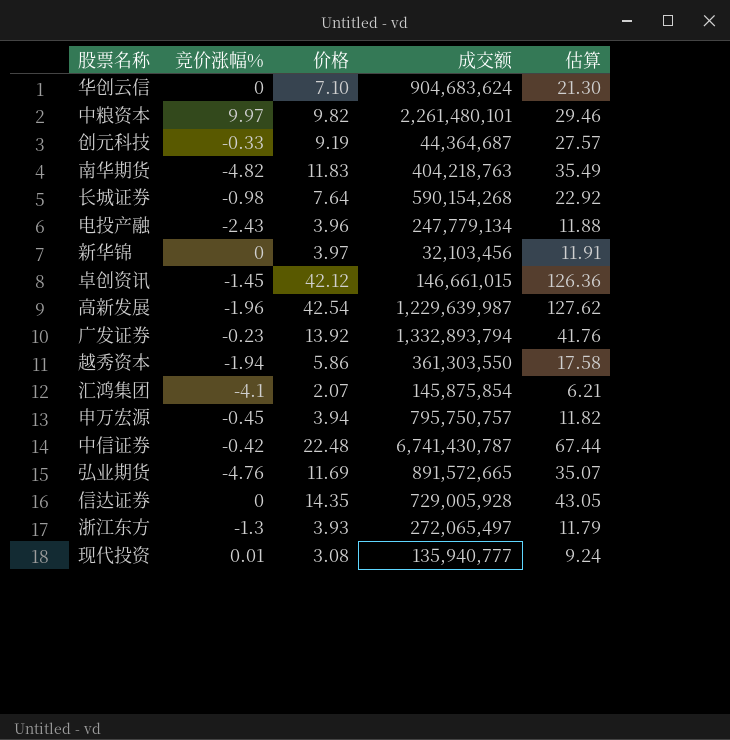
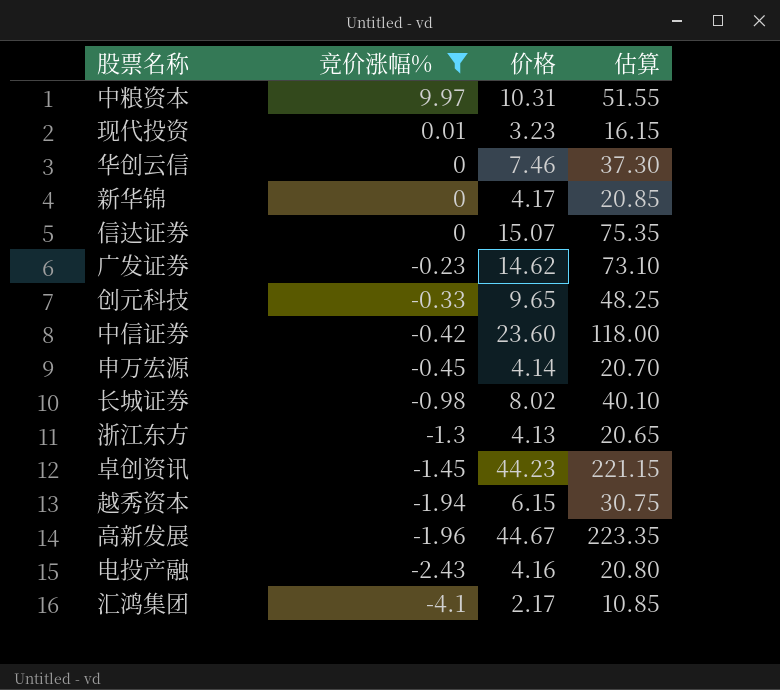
filter: none -> 竞价涨幅% >= -4.1
row order: none -> 竞价涨幅% descending
column 成交额 | position: 4 -> none
column 估算 | formula: [价格] * 3 -> [价格] * 5
中粮资本 | 价格: 9.82 -> 10.31
现代投资 | 价格: 3.08 -> 3.23
华创云信 | 价格: 7.10 -> 7.46
新华锦 | 价格: 3.97 -> 4.17
信达证券 | 价格: 14.35 -> 15.07
广发证券 | 价格: 13.92 -> 14.62
创元科技 | 价格: 9.19 -> 9.65
中信证券 | 价格: 22.48 -> 23.60
申万宏源 | 价格: 3.94 -> 4.14
长城证券 | 价格: 7.64 -> 8.02
浙江东方 | 价格: 3.93 -> 4.13
卓创资讯 | 价格: 42.12 -> 44.23
越秀资本 | 价格: 5.86 -> 6.15
高新发展 | 价格: 42.54 -> 44.67
电投产融 | 价格: 3.96 -> 4.16
汇鸿集团 | 价格: 2.07 -> 2.17

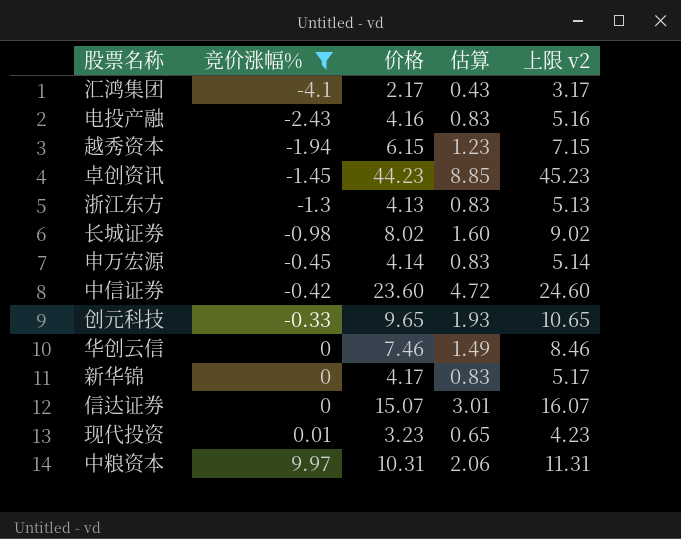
row order: 竞价涨幅% descending -> 竞价涨幅% ascending
column 估算 | formula: [价格] * 5 -> [价格] * 0.2
column 上限 v2 | formula: none -> [价格] + 1
row 广发证券: -0.23 | 14.62 | 73.10 -> none
row 高新发展: -1.96 | 44.67 | 223.35 -> none

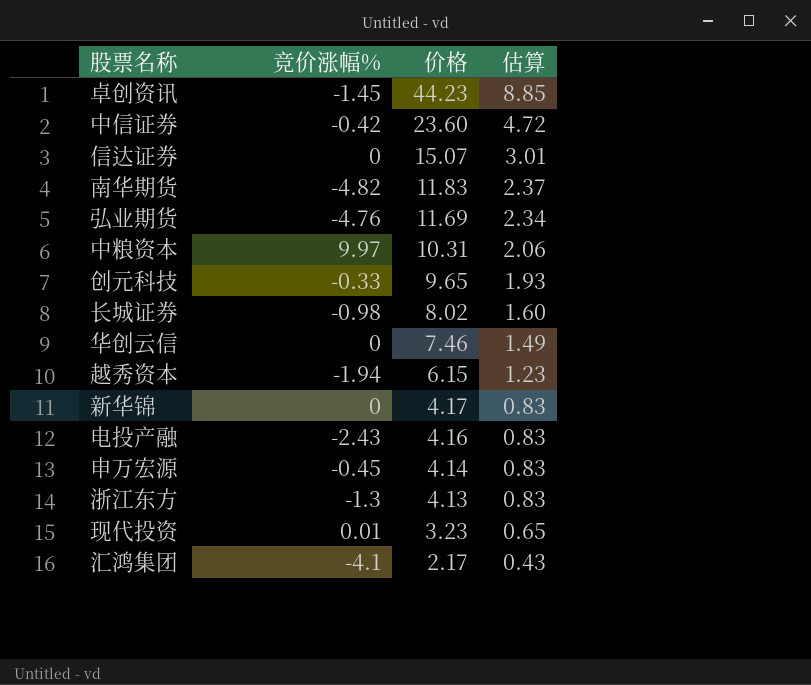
filter: 竞价涨幅% >= -4.1 -> none
row order: 竞价涨幅% ascending -> 价格 descending
column 上限 v2 | formula: [价格] + 1 -> none

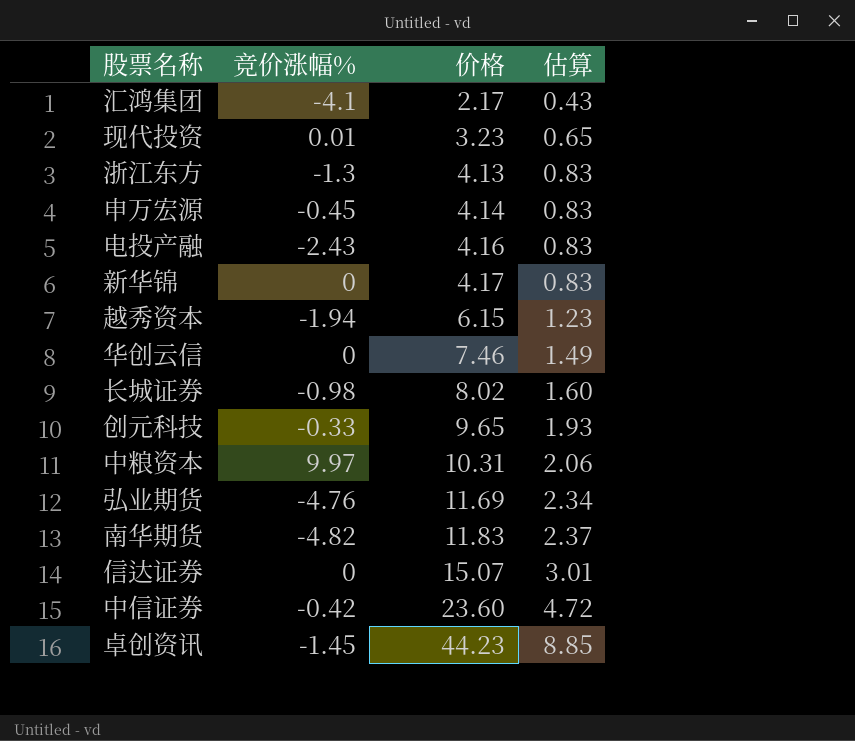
row order: 价格 descending -> 价格 ascending

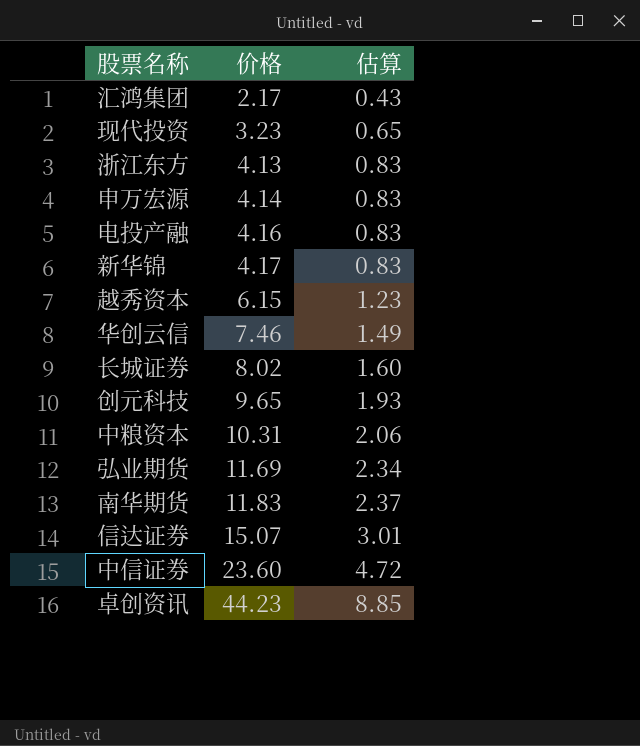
column 竞价涨幅% | position: 2 -> none

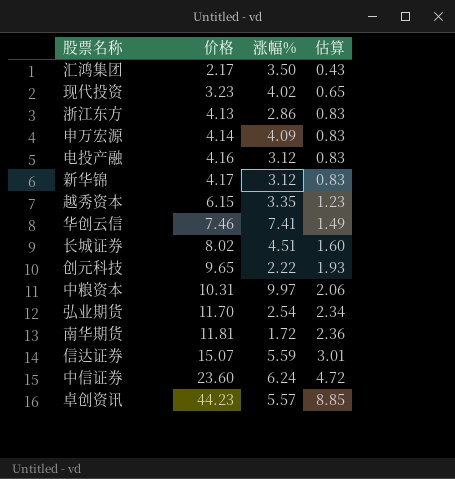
column 涨幅% | position: none -> 3
弘业期货 | 价格: 11.69 -> 11.70
南华期货 | 价格: 11.83 -> 11.81
南华期货 | 估算: 2.37 -> 2.36

